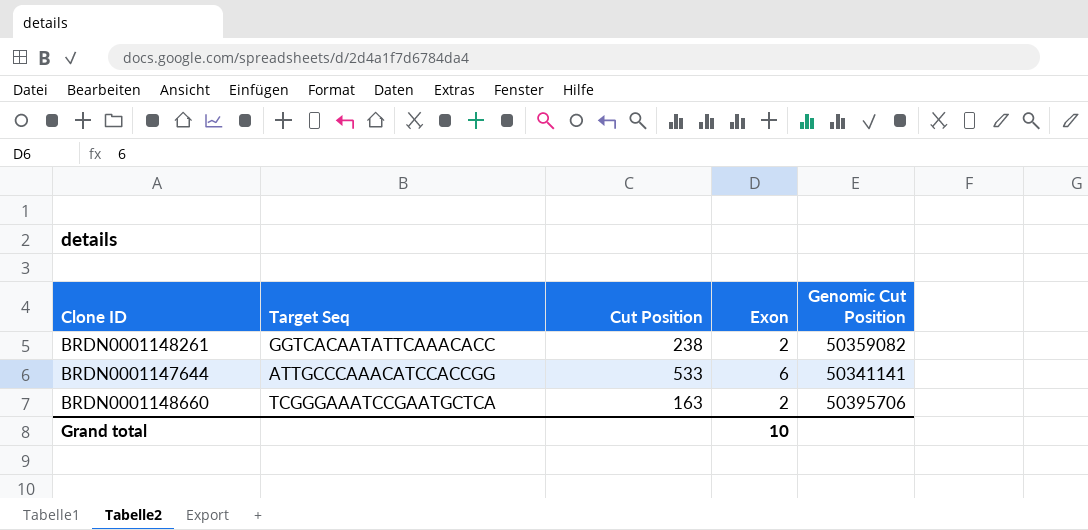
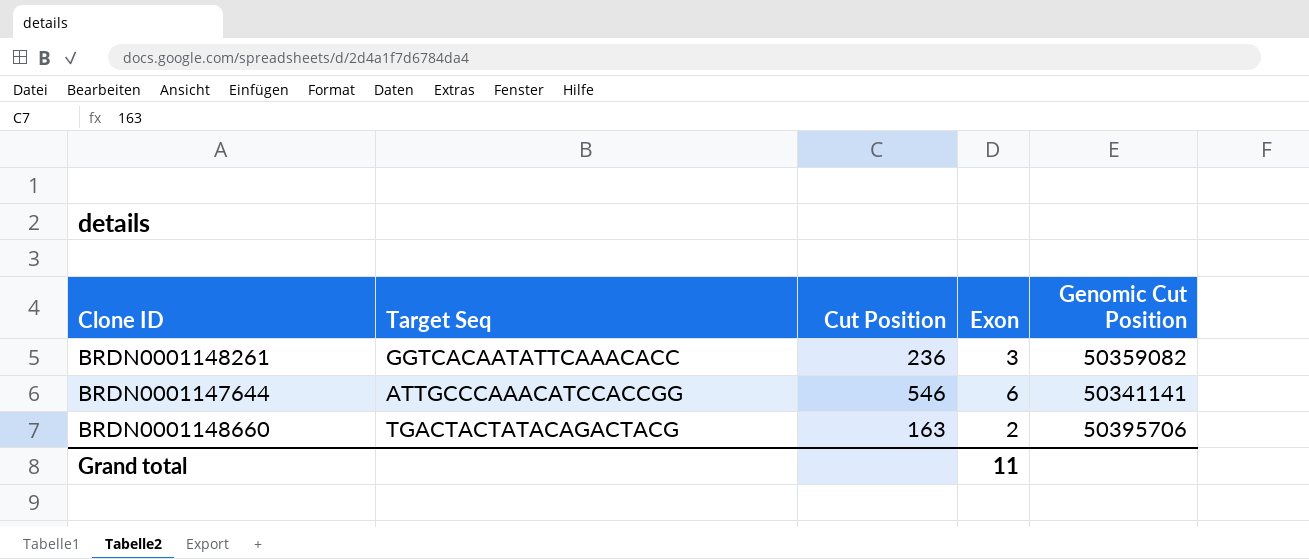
BRDN0001148261 | Cut Position: 238 -> 236
BRDN0001148261 | Exon: 2 -> 3
BRDN0001147644 | Cut Position: 533 -> 546
BRDN0001148660 | Target Seq: TCGGGAAATCCGAATGCTCA -> TGACTACTATACAGACTACG
Grand total | Exon: 10 -> 11

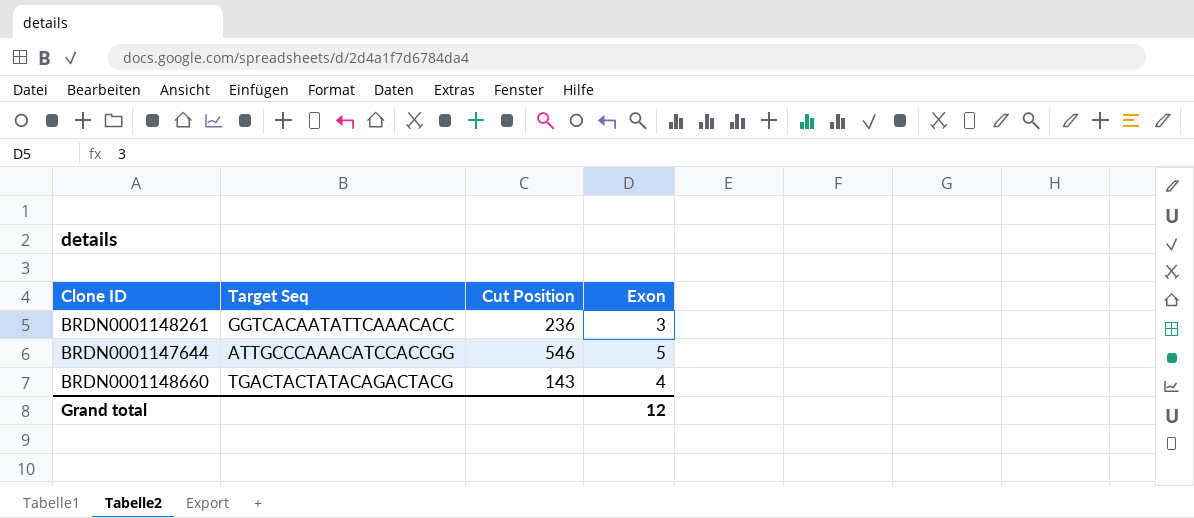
column Genomic Cut Position | position: 5 -> none
BRDN0001147644 | Exon: 6 -> 5
BRDN0001148660 | Cut Position: 163 -> 143
BRDN0001148660 | Exon: 2 -> 4
Grand total | Exon: 11 -> 12

